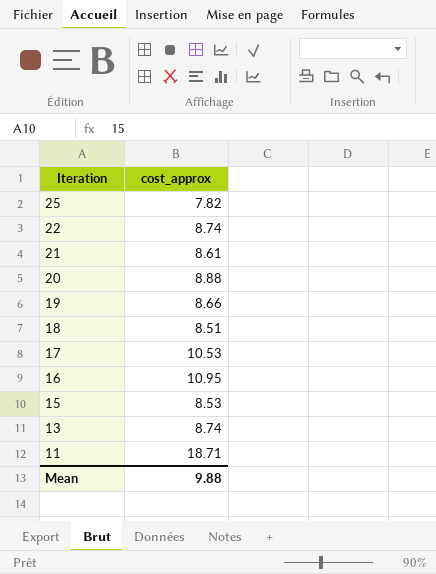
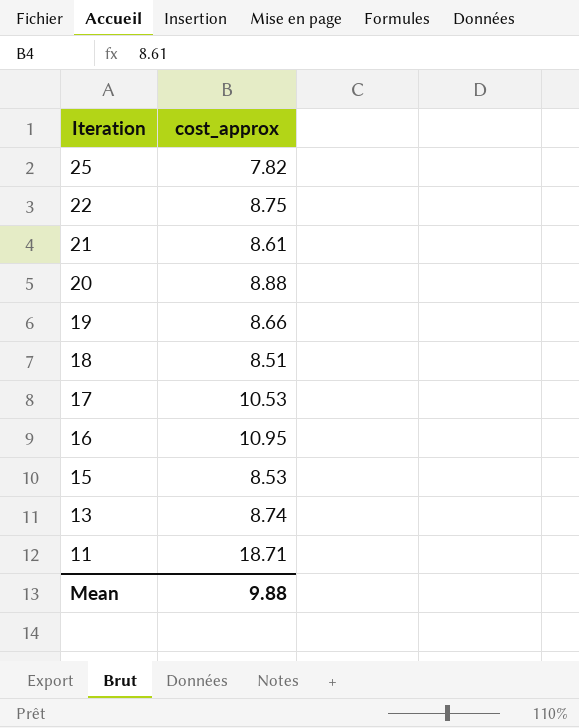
22 | cost_approx: 8.74 -> 8.75

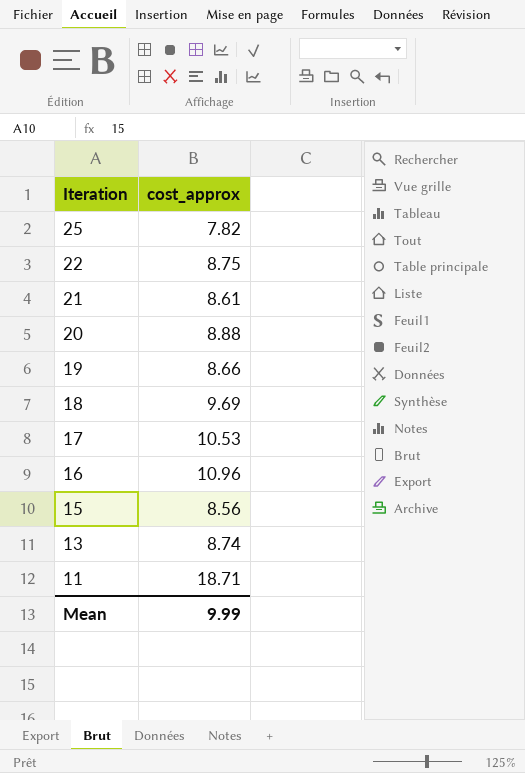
18 | cost_approx: 8.51 -> 9.69
16 | cost_approx: 10.95 -> 10.96
15 | cost_approx: 8.53 -> 8.56
Mean | cost_approx: 9.88 -> 9.99

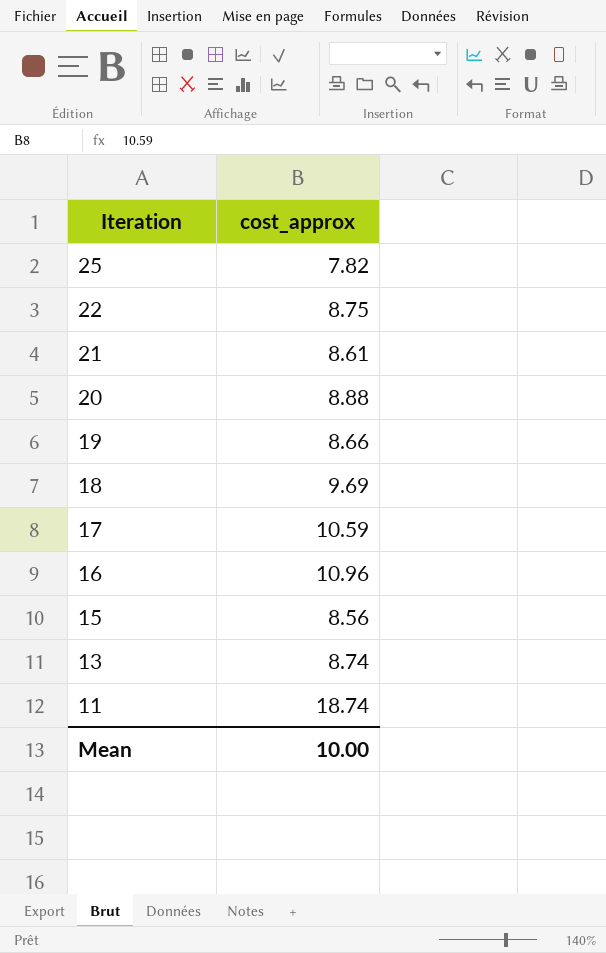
17 | cost_approx: 10.53 -> 10.59
11 | cost_approx: 18.71 -> 18.74
Mean | cost_approx: 9.99 -> 10.00

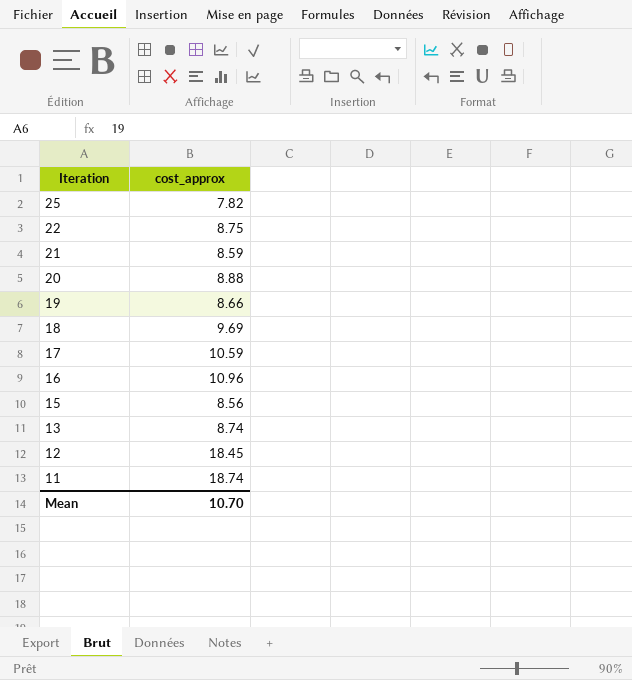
21 | cost_approx: 8.61 -> 8.59
row 12: none -> 18.45
Mean | cost_approx: 10.00 -> 10.70

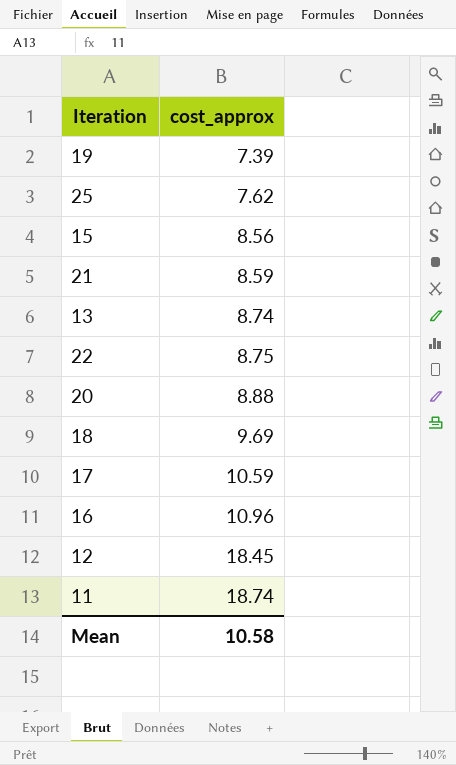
row order: Iteration descending -> cost_approx ascending
19 | cost_approx: 8.66 -> 7.39
25 | cost_approx: 7.82 -> 7.62
Mean | cost_approx: 10.70 -> 10.58

